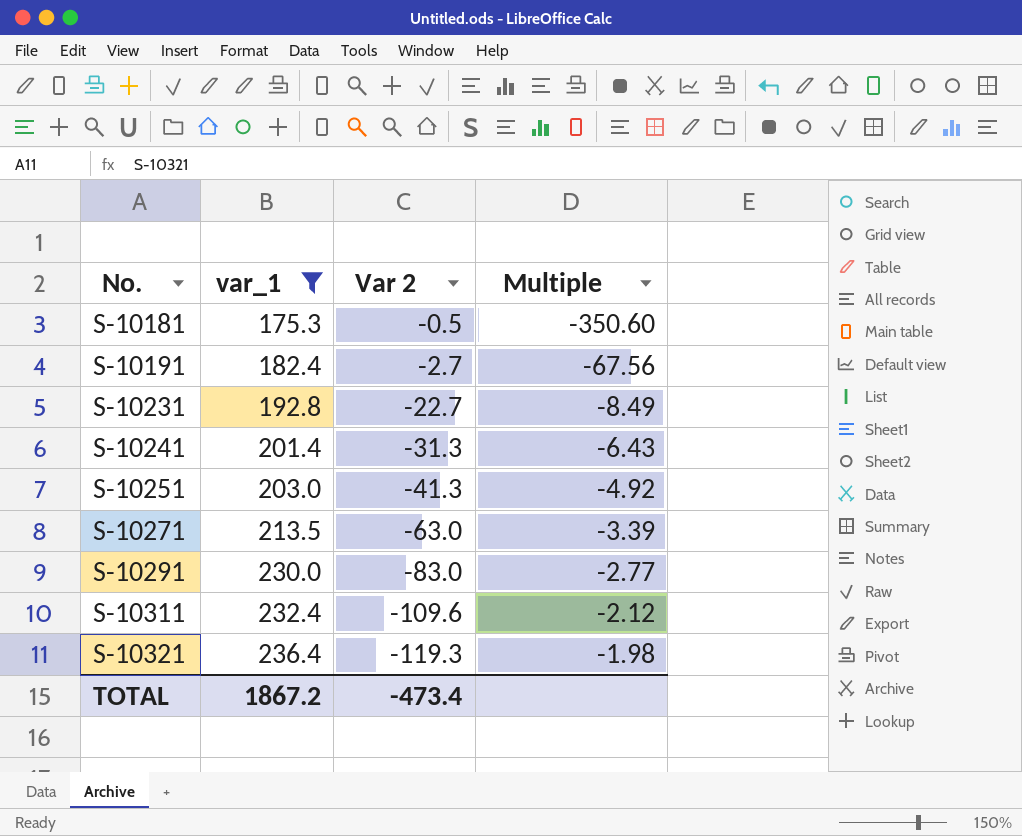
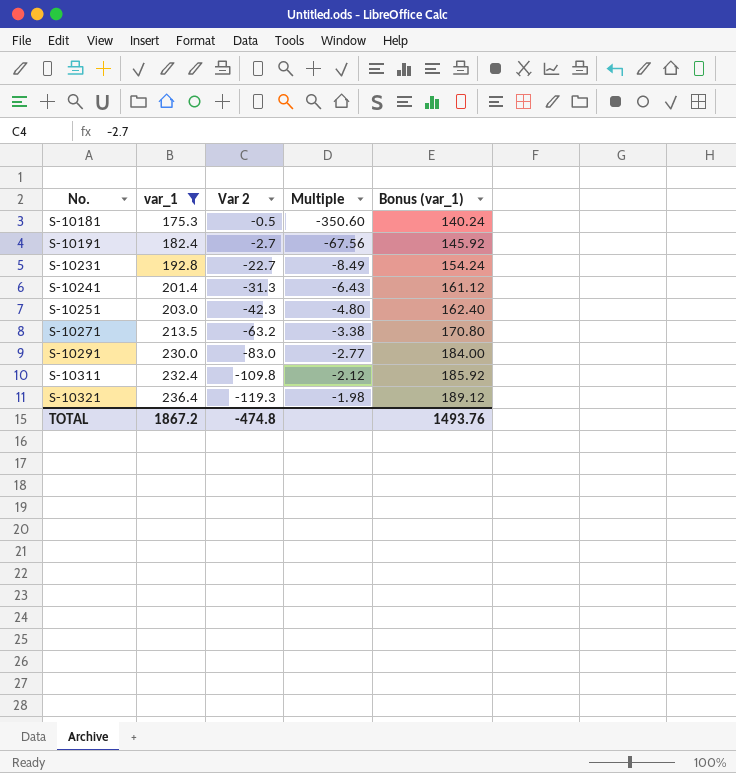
column Bonus (var_1) | formula: none -> [var_1] * 0.8
S-10251 | Var 2: -41.3 -> -42.3
S-10251 | Multiple: -4.92 -> -4.80
S-10271 | Var 2: -63.0 -> -63.2
S-10271 | Multiple: -3.39 -> -3.38
S-10311 | Var 2: -109.6 -> -109.8
TOTAL | Var 2: -473.4 -> -474.8

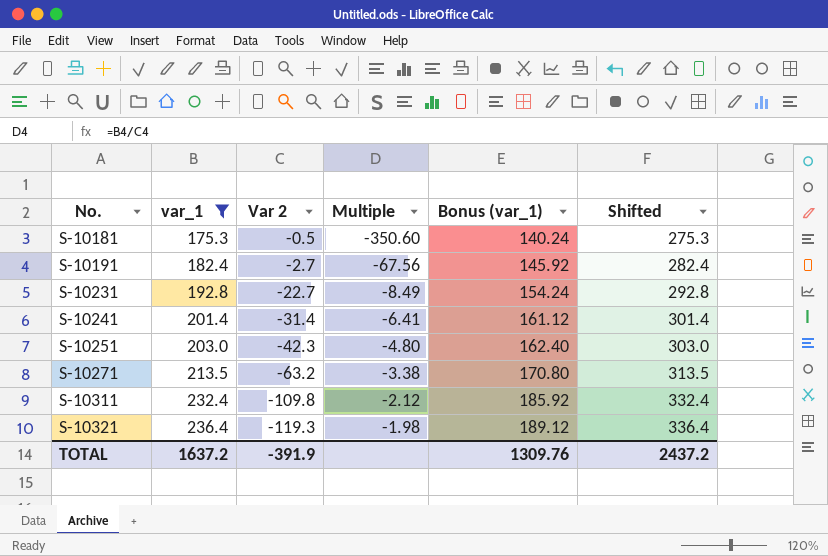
column Shifted | formula: none -> [var_1] + 100
row S-10291: 230.0 | -83.0 | -2.77 | 184.00 -> none
S-10241 | Var 2: -31.3 -> -31.4
S-10241 | Multiple: -6.43 -> -6.41
TOTAL | var_1: 1867.2 -> 1637.2
TOTAL | Var 2: -474.8 -> -391.9
TOTAL | Bonus (var_1): 1493.76 -> 1309.76

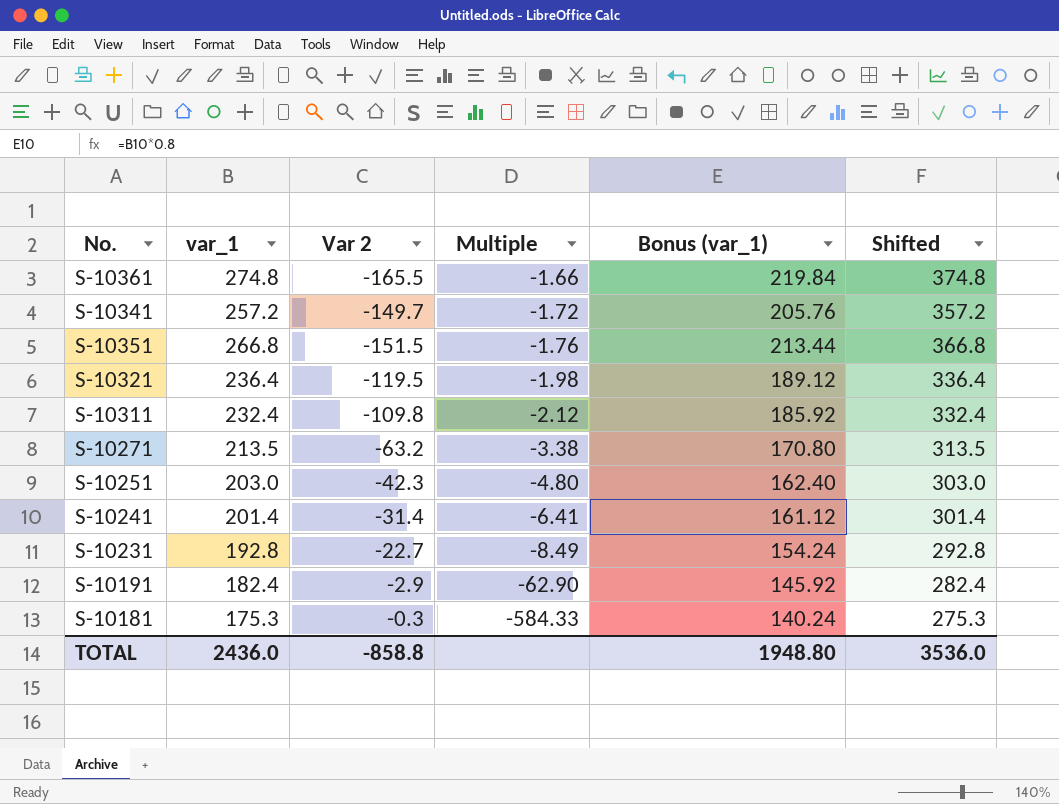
filter: var_1 <= 236.4 -> none
row order: No. ascending -> Multiple descending
S-10321 | Var 2: -119.3 -> -119.5
S-10191 | Var 2: -2.7 -> -2.9
S-10191 | Multiple: -67.56 -> -62.90
S-10181 | Var 2: -0.5 -> -0.3
S-10181 | Multiple: -350.60 -> -584.33
TOTAL | var_1: 1637.2 -> 2436.0
TOTAL | Var 2: -391.9 -> -858.8
TOTAL | Bonus (var_1): 1309.76 -> 1948.80
TOTAL | Shifted: 2437.2 -> 3536.0

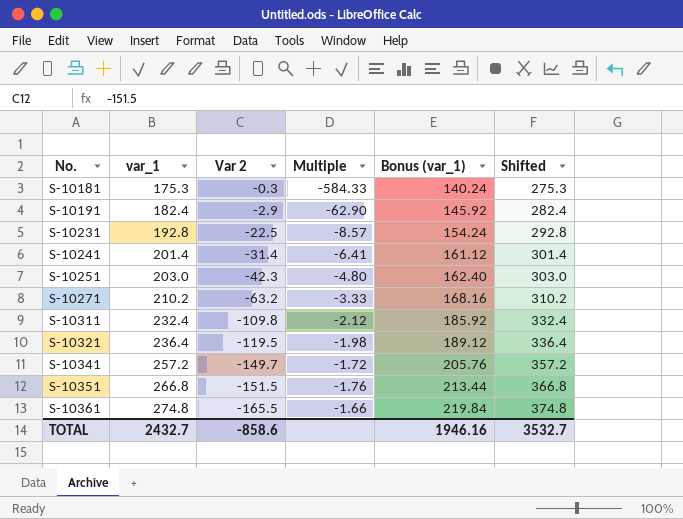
row order: Multiple descending -> No. ascending
S-10231 | Var 2: -22.7 -> -22.5
S-10231 | Multiple: -8.49 -> -8.57
S-10271 | var_1: 213.5 -> 210.2
S-10271 | Multiple: -3.38 -> -3.33
S-10271 | Bonus (var_1): 170.80 -> 168.16
S-10271 | Shifted: 313.5 -> 310.2
TOTAL | var_1: 2436.0 -> 2432.7
TOTAL | Var 2: -858.8 -> -858.6
TOTAL | Bonus (var_1): 1948.80 -> 1946.16
TOTAL | Shifted: 3536.0 -> 3532.7

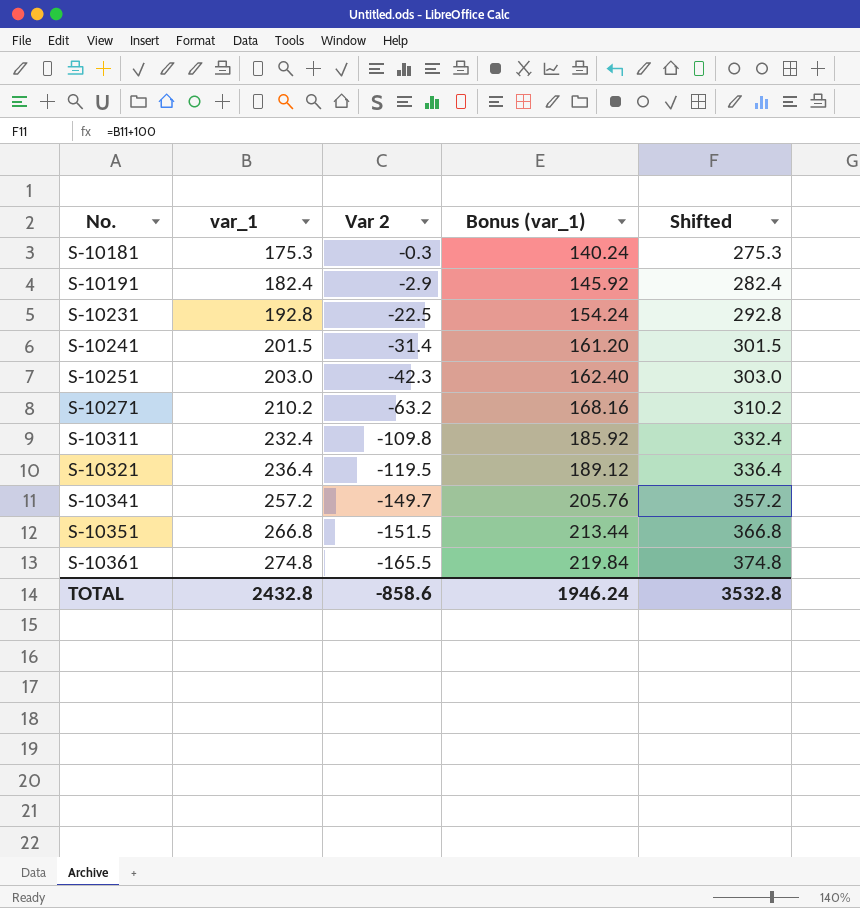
column Multiple | formula: [var_1] / [Var 2] -> none
S-10241 | var_1: 201.4 -> 201.5
S-10241 | Bonus (var_1): 161.12 -> 161.20
S-10241 | Shifted: 301.4 -> 301.5
TOTAL | var_1: 2432.7 -> 2432.8
TOTAL | Bonus (var_1): 1946.16 -> 1946.24
TOTAL | Shifted: 3532.7 -> 3532.8

